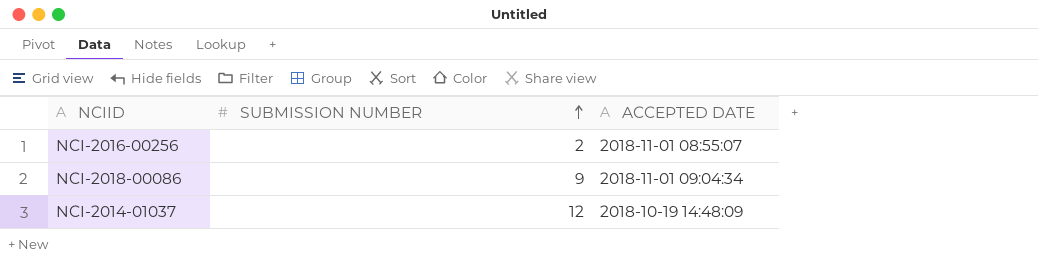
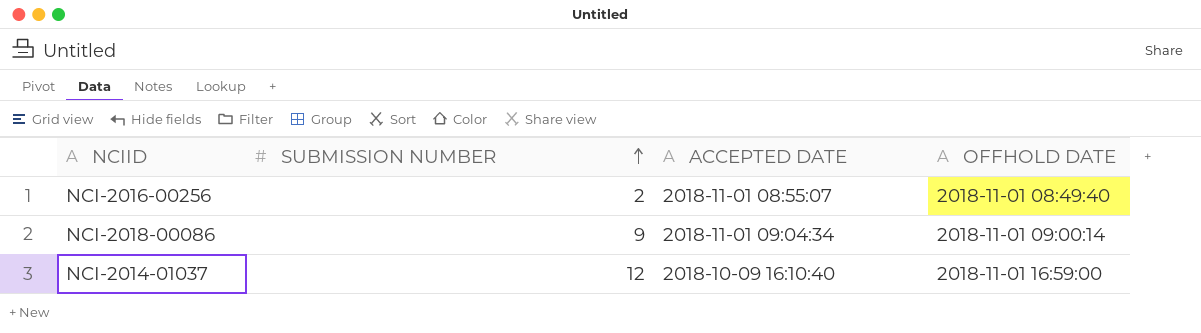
column OFFHOLD DATE | position: none -> 4
NCI-2014-01037 | ACCEPTED DATE: 2018-10-19 14:48:09 -> 2018-10-09 16:10:40

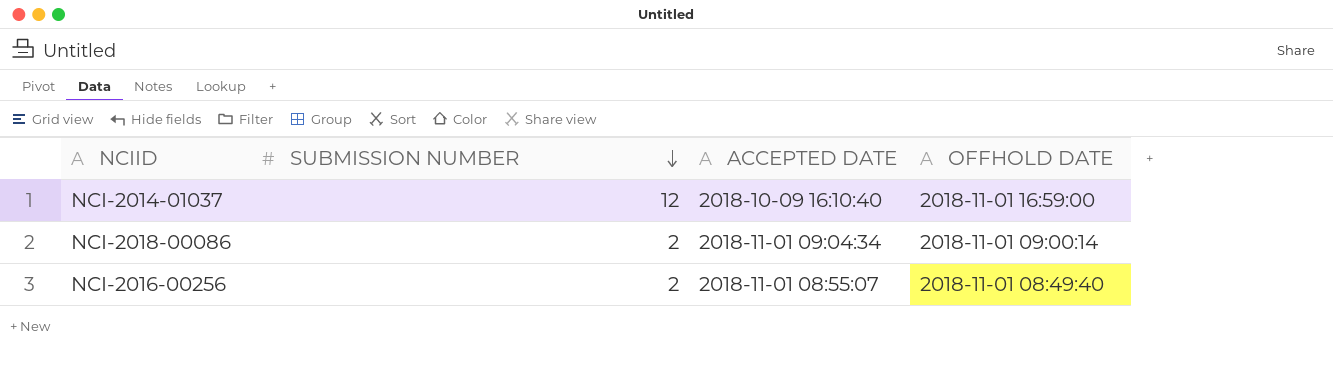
row order: SUBMISSION NUMBER ascending -> SUBMISSION NUMBER descending
NCI-2018-00086 | SUBMISSION NUMBER: 9 -> 2

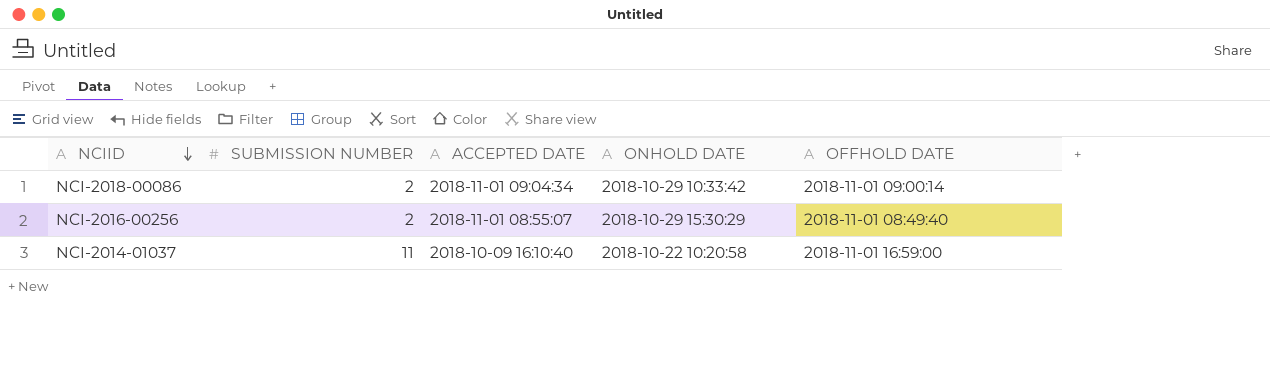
row order: SUBMISSION NUMBER descending -> NCIID descending
column ONHOLD DATE | position: none -> 4
NCI-2014-01037 | SUBMISSION NUMBER: 12 -> 11

